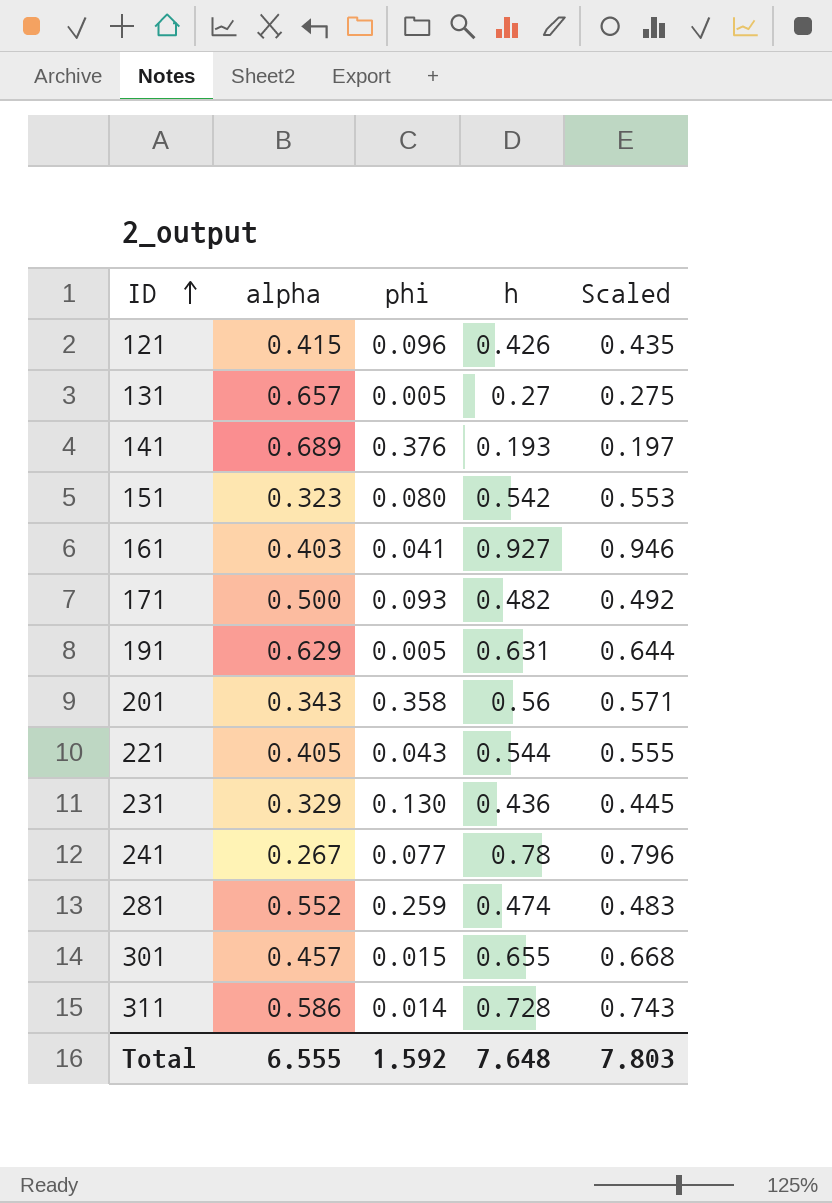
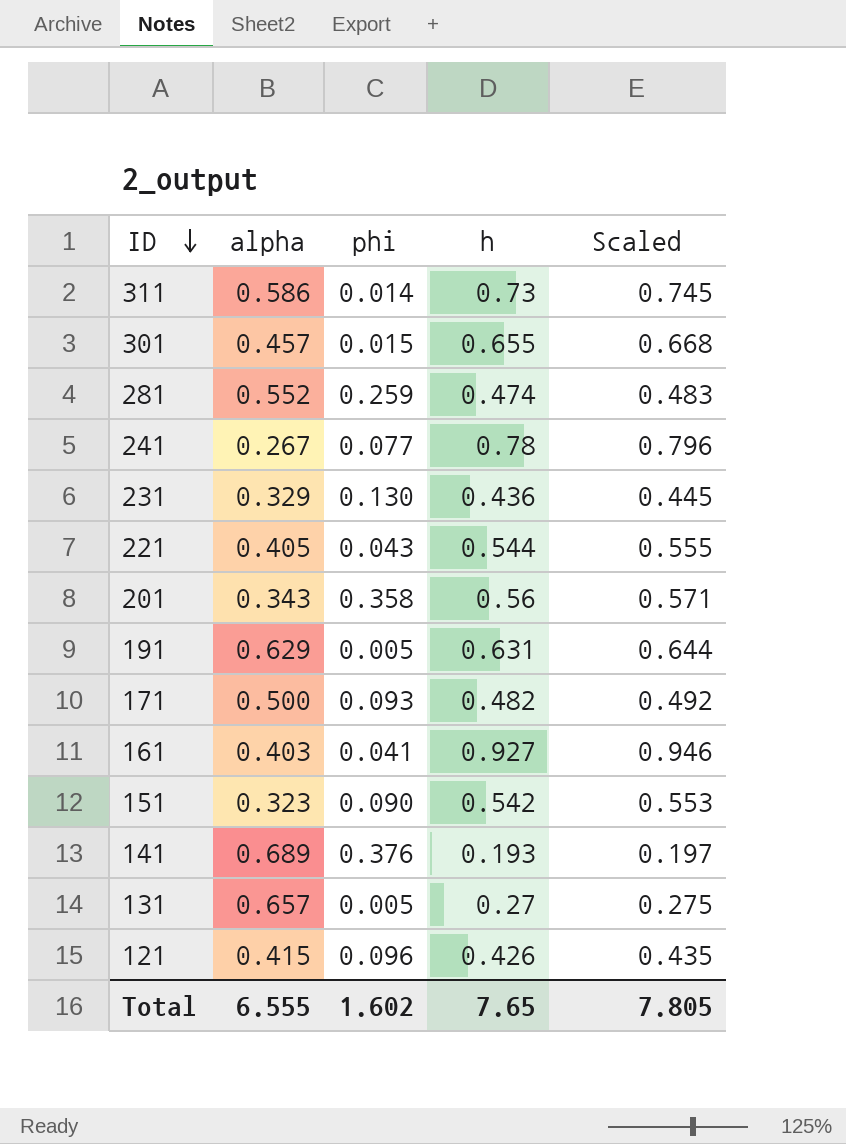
row order: ID ascending -> ID descending
311 | h: 0.728 -> 0.73
311 | Scaled: 0.743 -> 0.745
151 | phi: 0.080 -> 0.090
Total | phi: 1.592 -> 1.602
Total | h: 7.648 -> 7.65
Total | Scaled: 7.803 -> 7.805

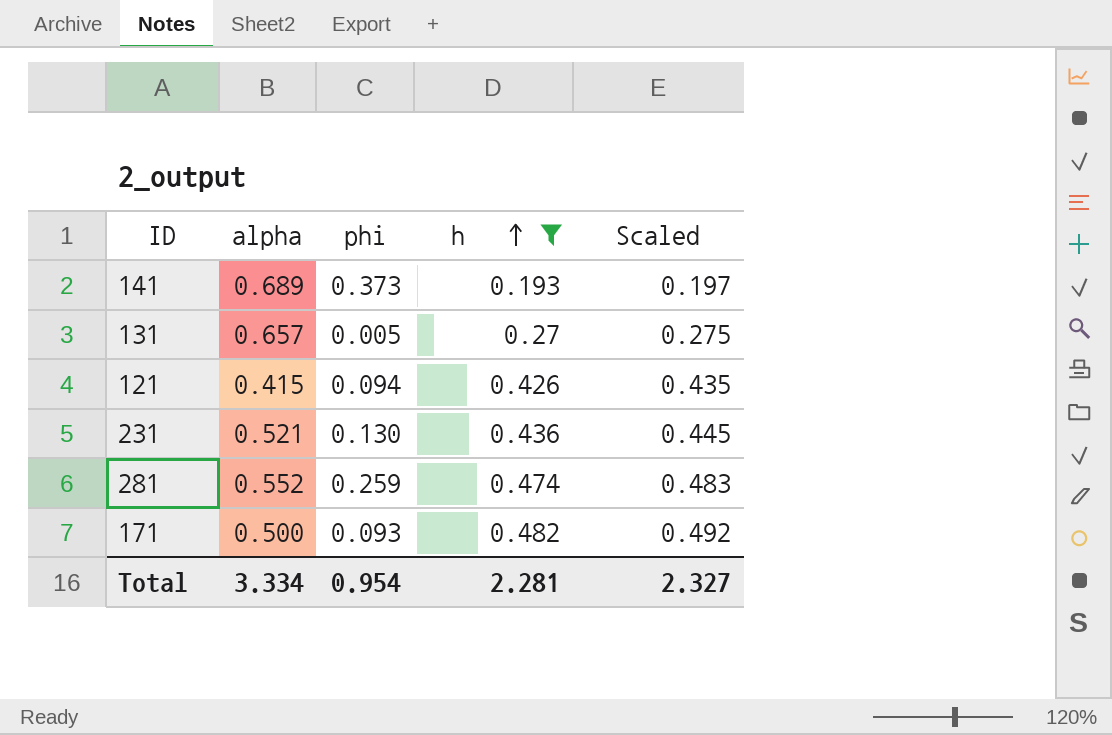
filter: none -> h <= 0.482
row order: ID descending -> h ascending
141 | phi: 0.376 -> 0.373
121 | phi: 0.096 -> 0.094
231 | alpha: 0.329 -> 0.521
Total | alpha: 6.555 -> 3.334
Total | phi: 1.602 -> 0.954
Total | h: 7.65 -> 2.281
Total | Scaled: 7.805 -> 2.327

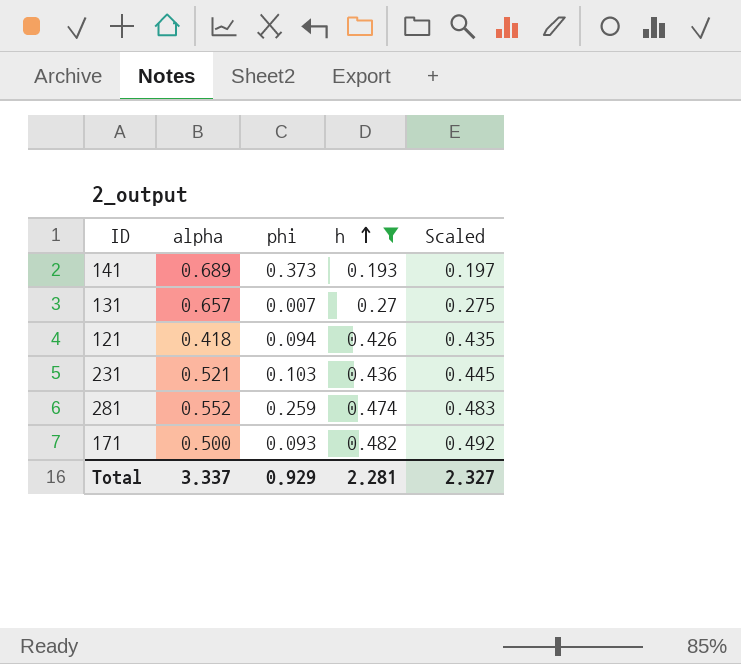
131 | phi: 0.005 -> 0.007
121 | alpha: 0.415 -> 0.418
231 | phi: 0.130 -> 0.103
Total | alpha: 3.334 -> 3.337
Total | phi: 0.954 -> 0.929

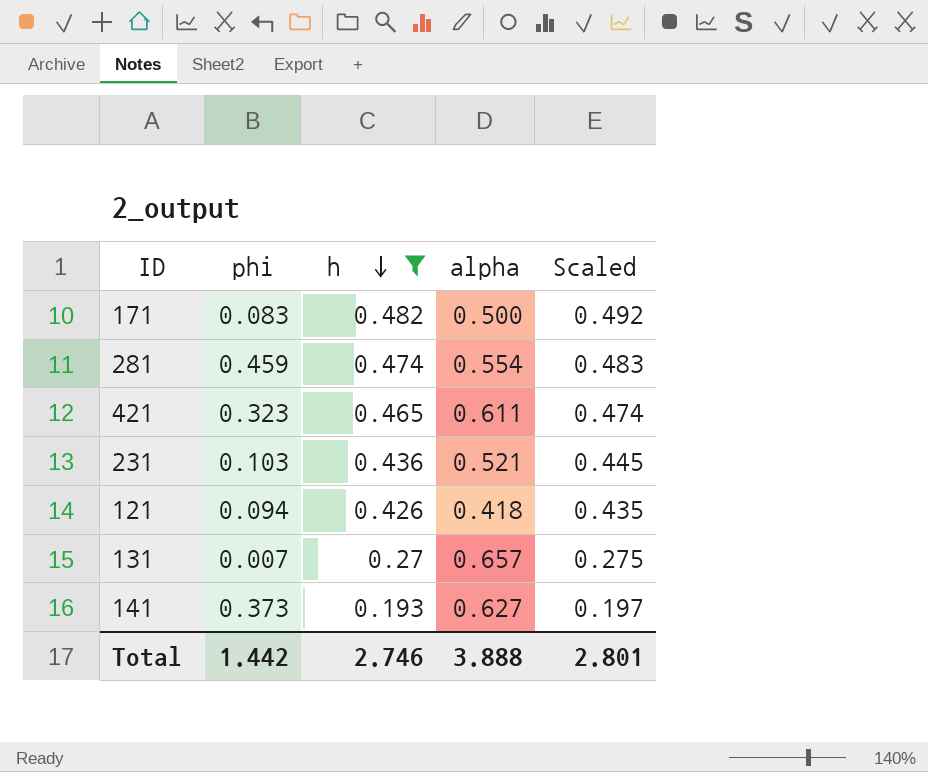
row order: h ascending -> h descending
column alpha | position: 2 -> 4
171 | phi: 0.093 -> 0.083
281 | phi: 0.259 -> 0.459
281 | alpha: 0.552 -> 0.554
row 421: none -> 0.323 | 0.465 | 0.611 | 0.474
141 | alpha: 0.689 -> 0.627
Total | phi: 0.929 -> 1.442
Total | h: 2.281 -> 2.746
Total | alpha: 3.337 -> 3.888
Total | Scaled: 2.327 -> 2.801

